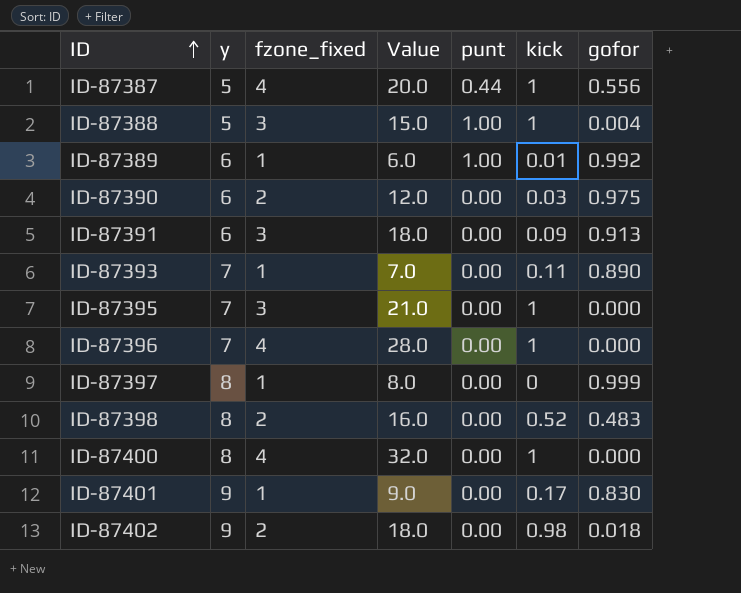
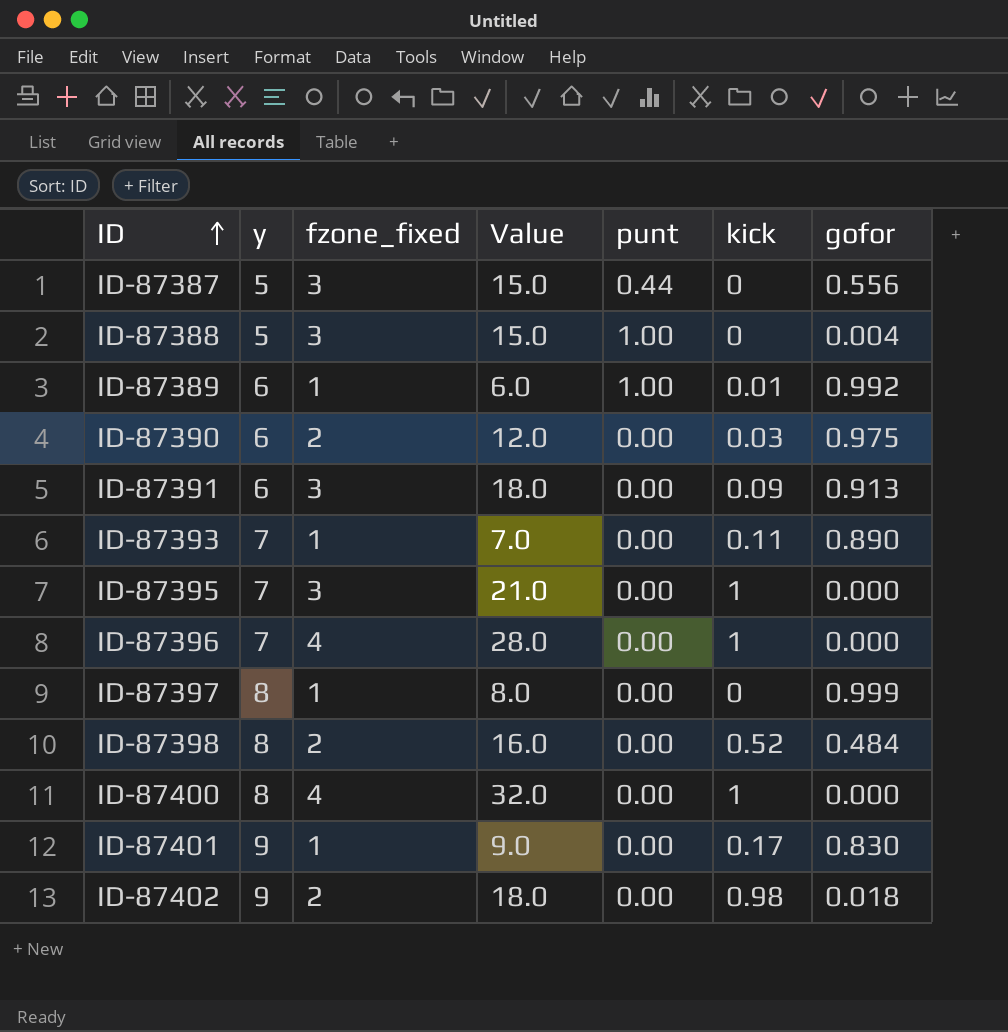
ID-87387 | fzone_fixed: 4 -> 3
ID-87387 | Value: 20.0 -> 15.0
ID-87387 | kick: 1 -> 0
ID-87388 | kick: 1 -> 0
ID-87398 | gofor: 0.483 -> 0.484

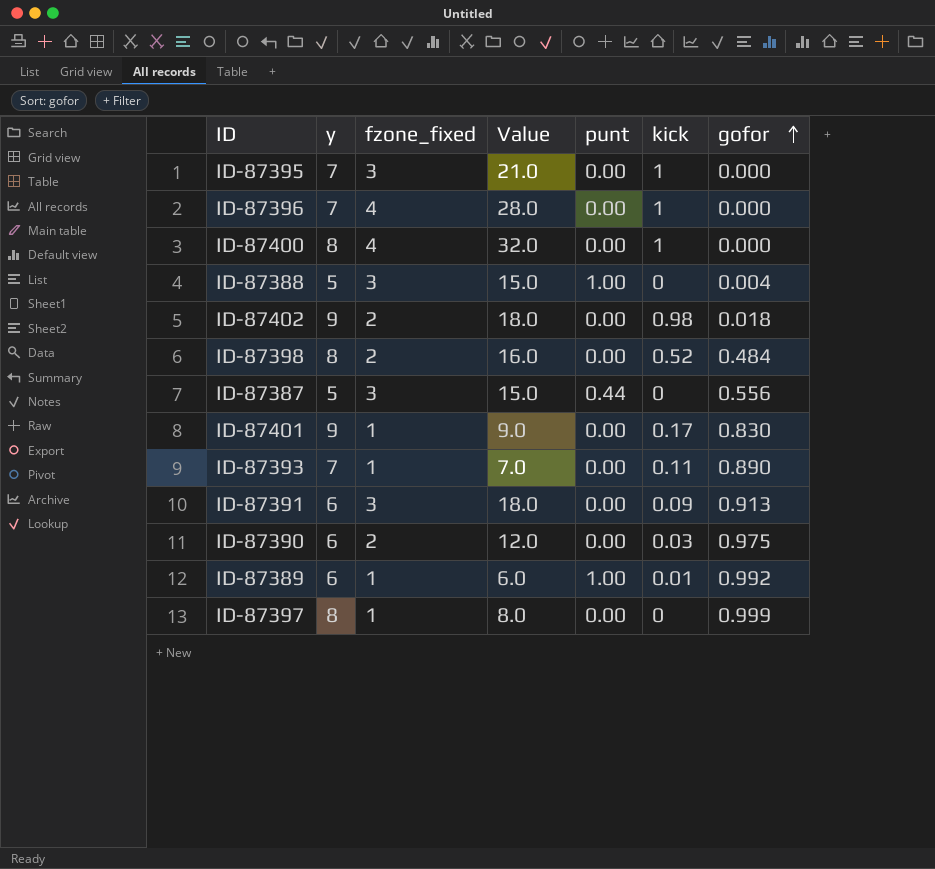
row order: ID ascending -> gofor ascending

